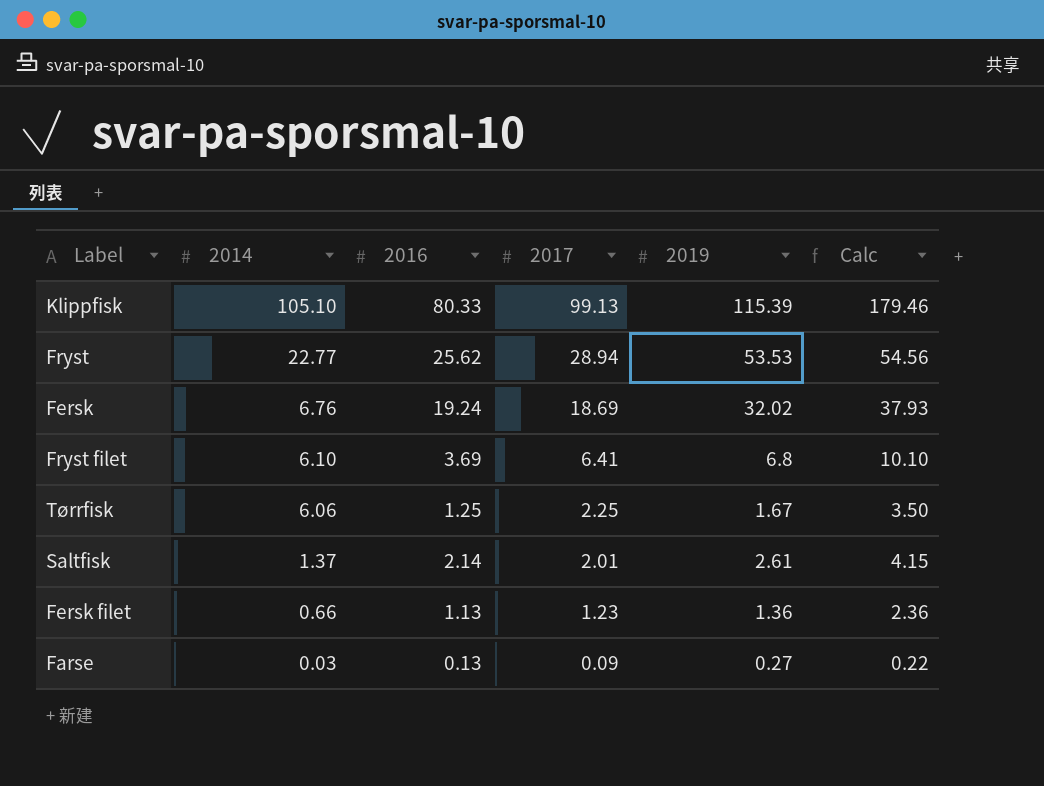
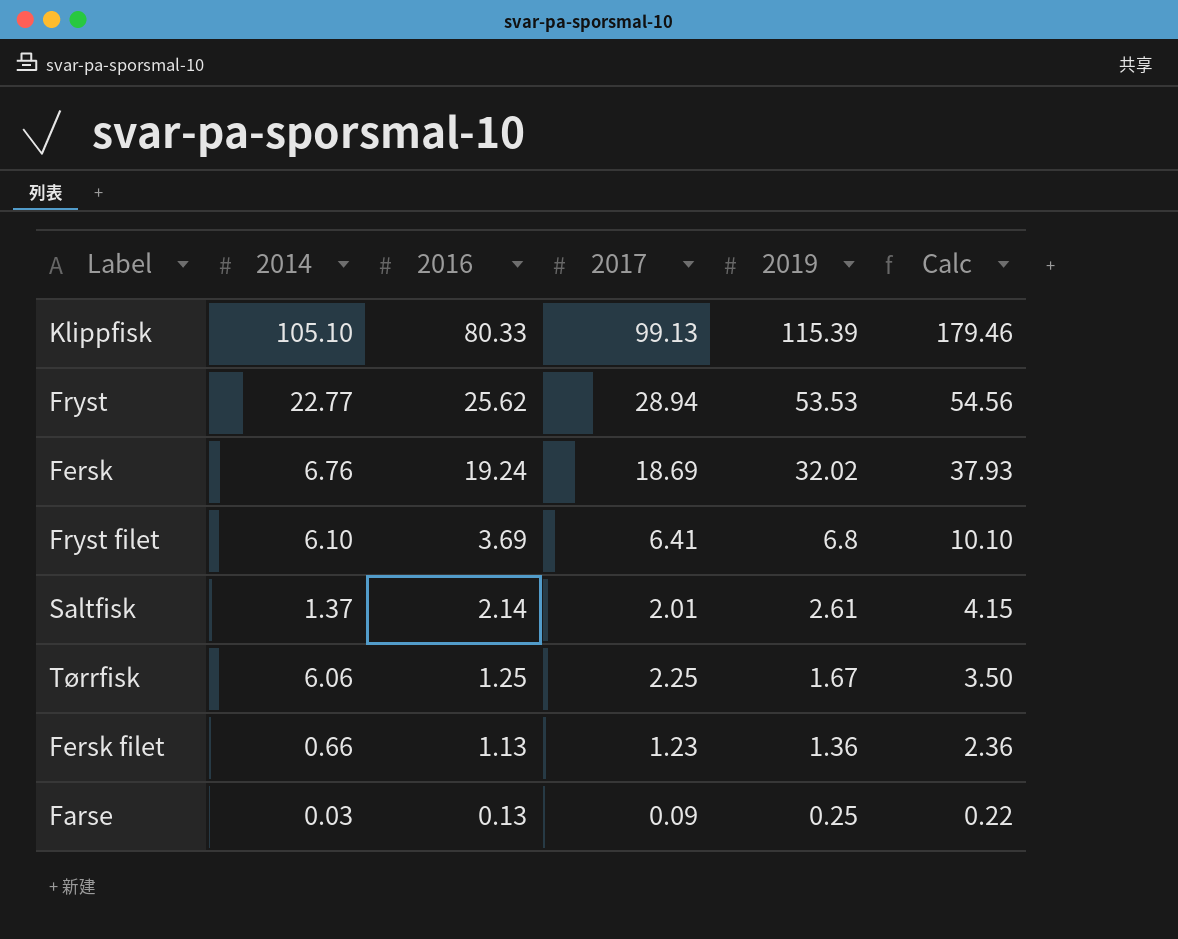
row order: 2014 descending -> 2016 descending
Farse | 2019: 0.27 -> 0.25

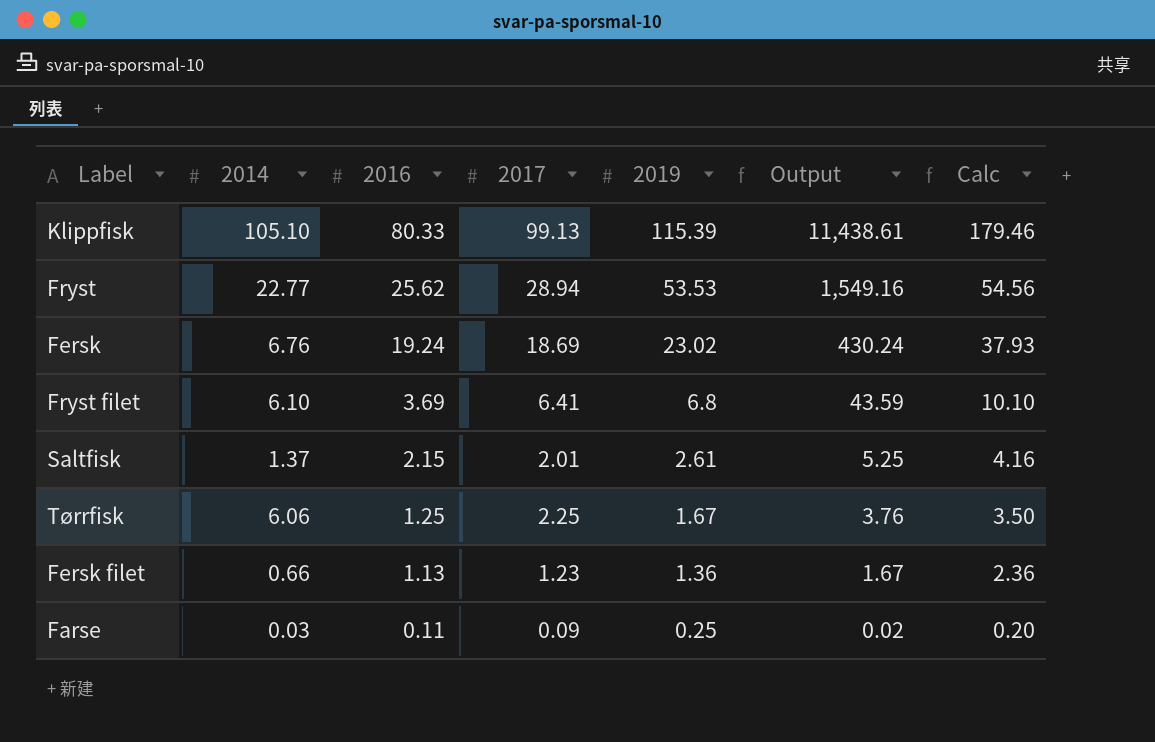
column Output | formula: none -> [2017] * [2019]
Fersk | 2019: 32.02 -> 23.02
Saltfisk | 2016: 2.14 -> 2.15
Saltfisk | Calc: 4.15 -> 4.16
Farse | 2016: 0.13 -> 0.11
Farse | Calc: 0.22 -> 0.20

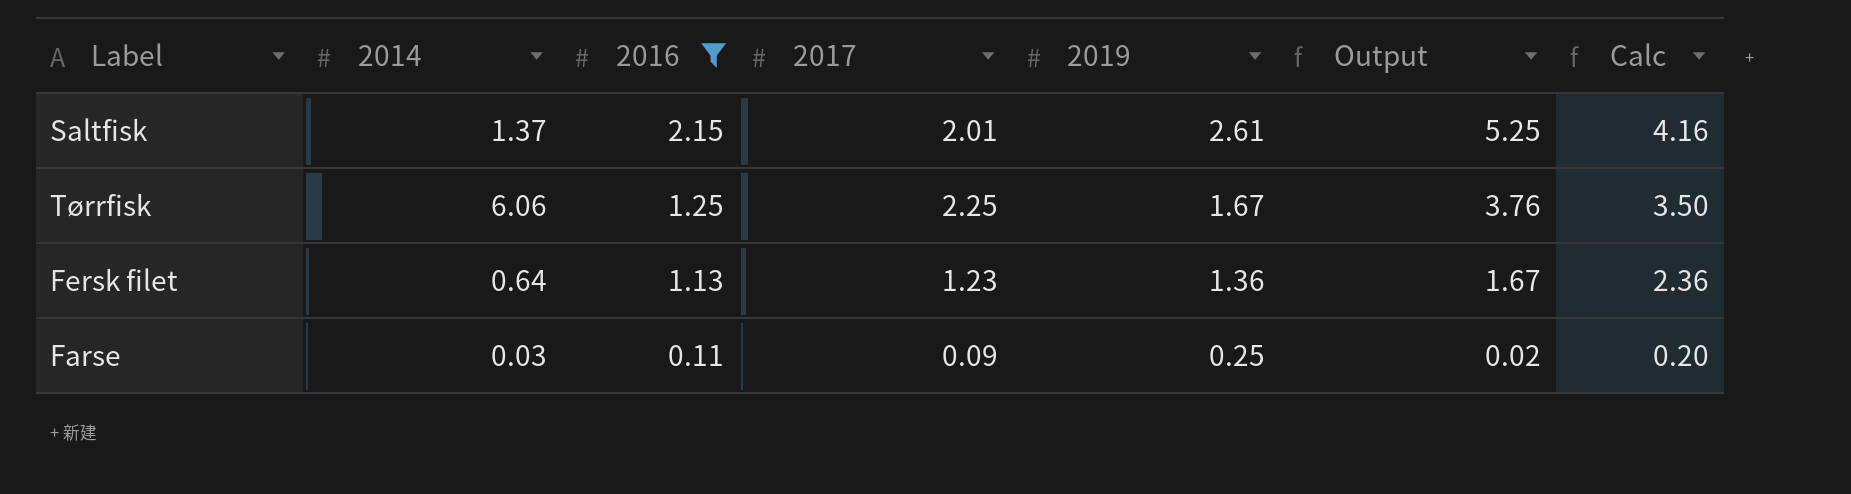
filter: none -> 2016 <= 2.15
Fersk filet | 2014: 0.66 -> 0.64

